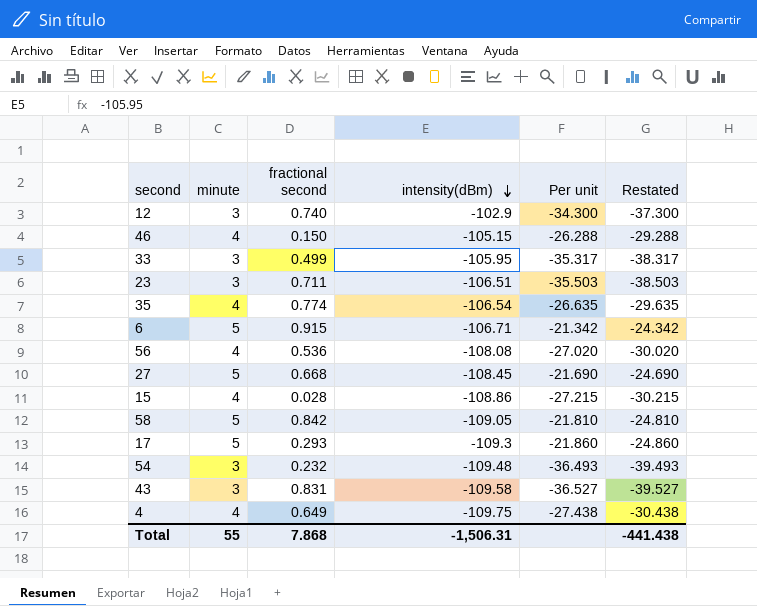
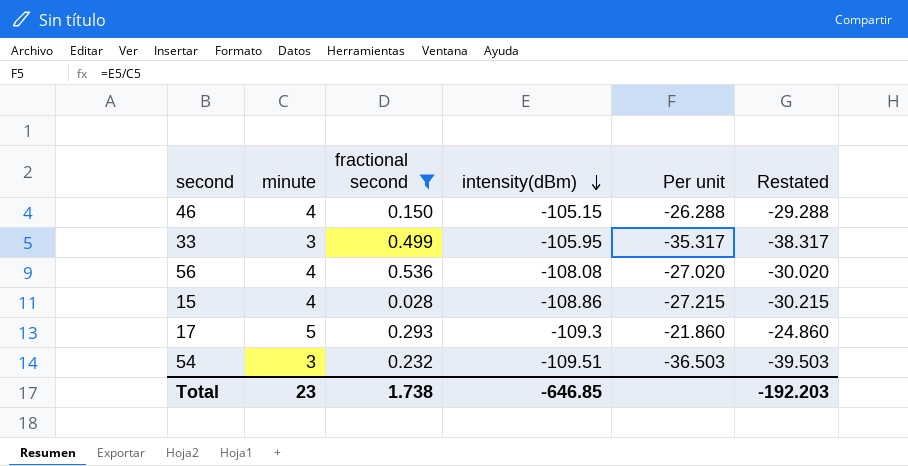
filter: none -> fractional second <= 0.536
54 | intensity(dBm): -109.48 -> -109.51
54 | Per unit: -36.493 -> -36.503
54 | Restated: -39.493 -> -39.503
Total | minute: 55 -> 23
Total | fractional second: 7.868 -> 1.738
Total | intensity(dBm): -1,506.31 -> -646.85
Total | Restated: -441.438 -> -192.203

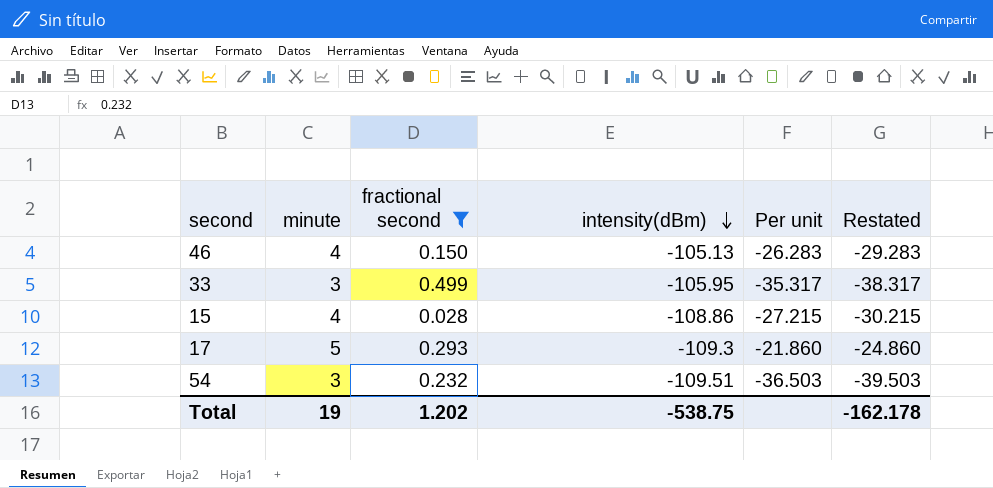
row 56: 4 | 0.536 | -108.08 | -27.020 | -30.020 -> none
46 | intensity(dBm): -105.15 -> -105.13
46 | Per unit: -26.288 -> -26.283
46 | Restated: -29.288 -> -29.283
Total | minute: 23 -> 19
Total | fractional second: 1.738 -> 1.202
Total | intensity(dBm): -646.85 -> -538.75
Total | Restated: -192.203 -> -162.178

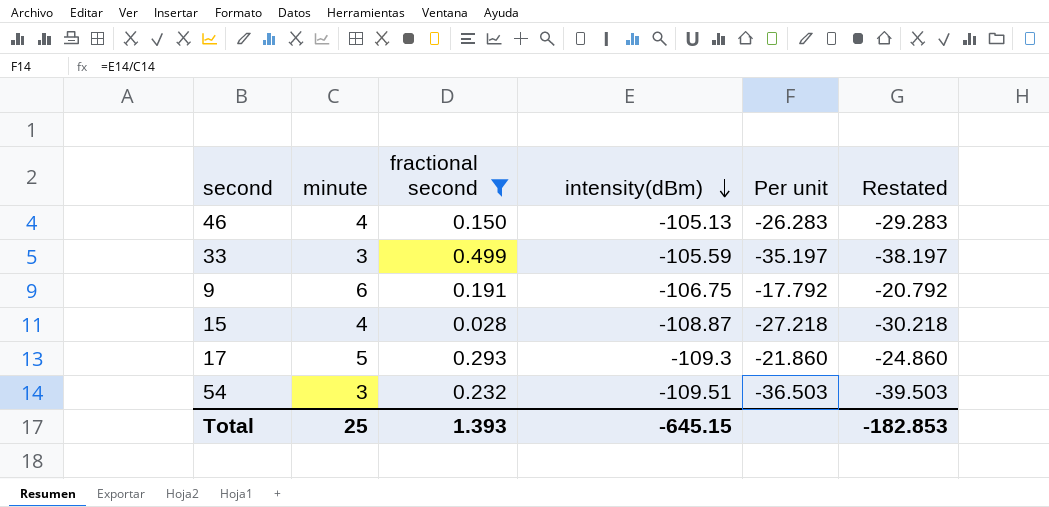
33 | intensity(dBm): -105.95 -> -105.59
33 | Per unit: -35.317 -> -35.197
33 | Restated: -38.317 -> -38.197
row 9: none -> 6 | 0.191 | -106.75 | -17.792 | -20.792
15 | intensity(dBm): -108.86 -> -108.87
15 | Per unit: -27.215 -> -27.218
15 | Restated: -30.215 -> -30.218
Total | minute: 19 -> 25
Total | fractional second: 1.202 -> 1.393
Total | intensity(dBm): -538.75 -> -645.15
Total | Restated: -162.178 -> -182.853

